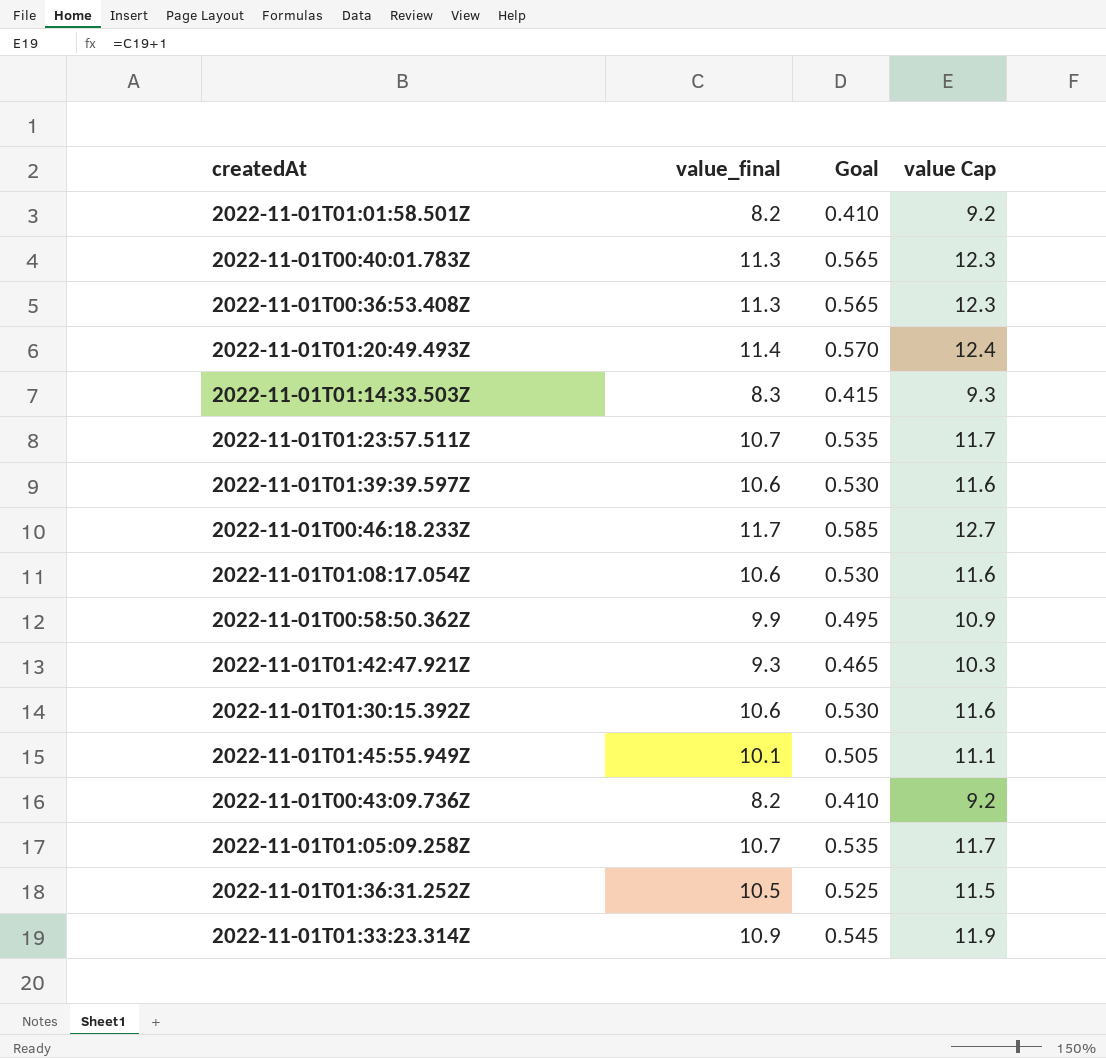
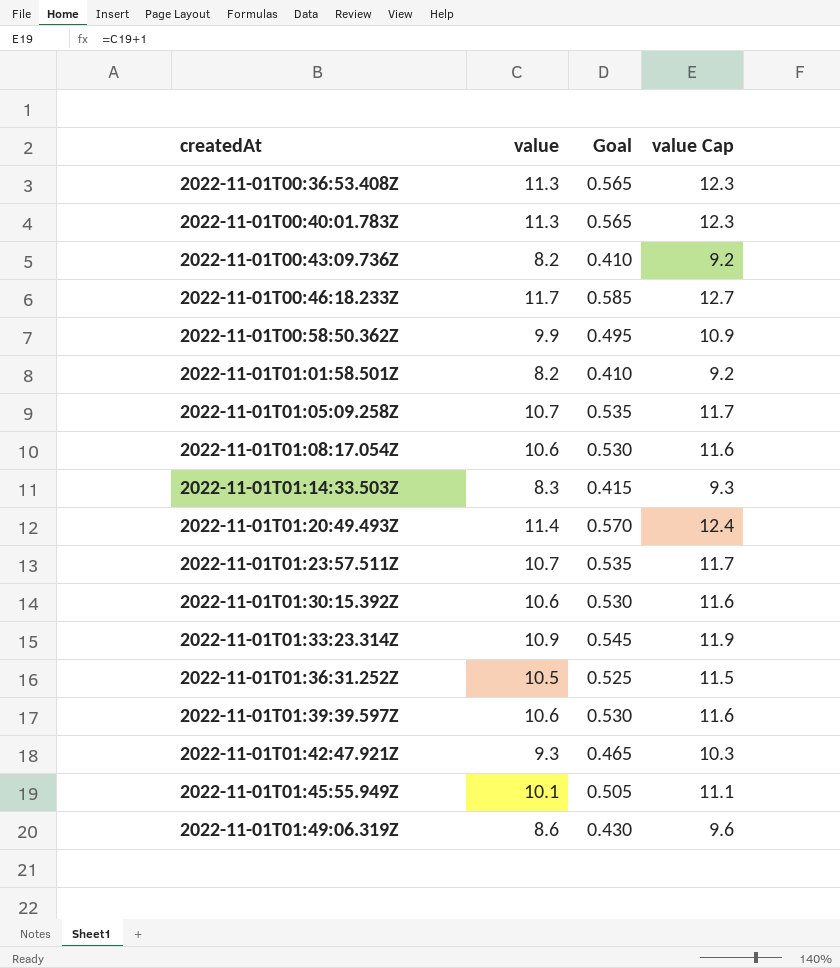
row order: none -> createdAt ascending
column name: value_final -> value
row 2022-11-01T01:49:06.319Z: none -> 8.6 | 0.430 | 9.6

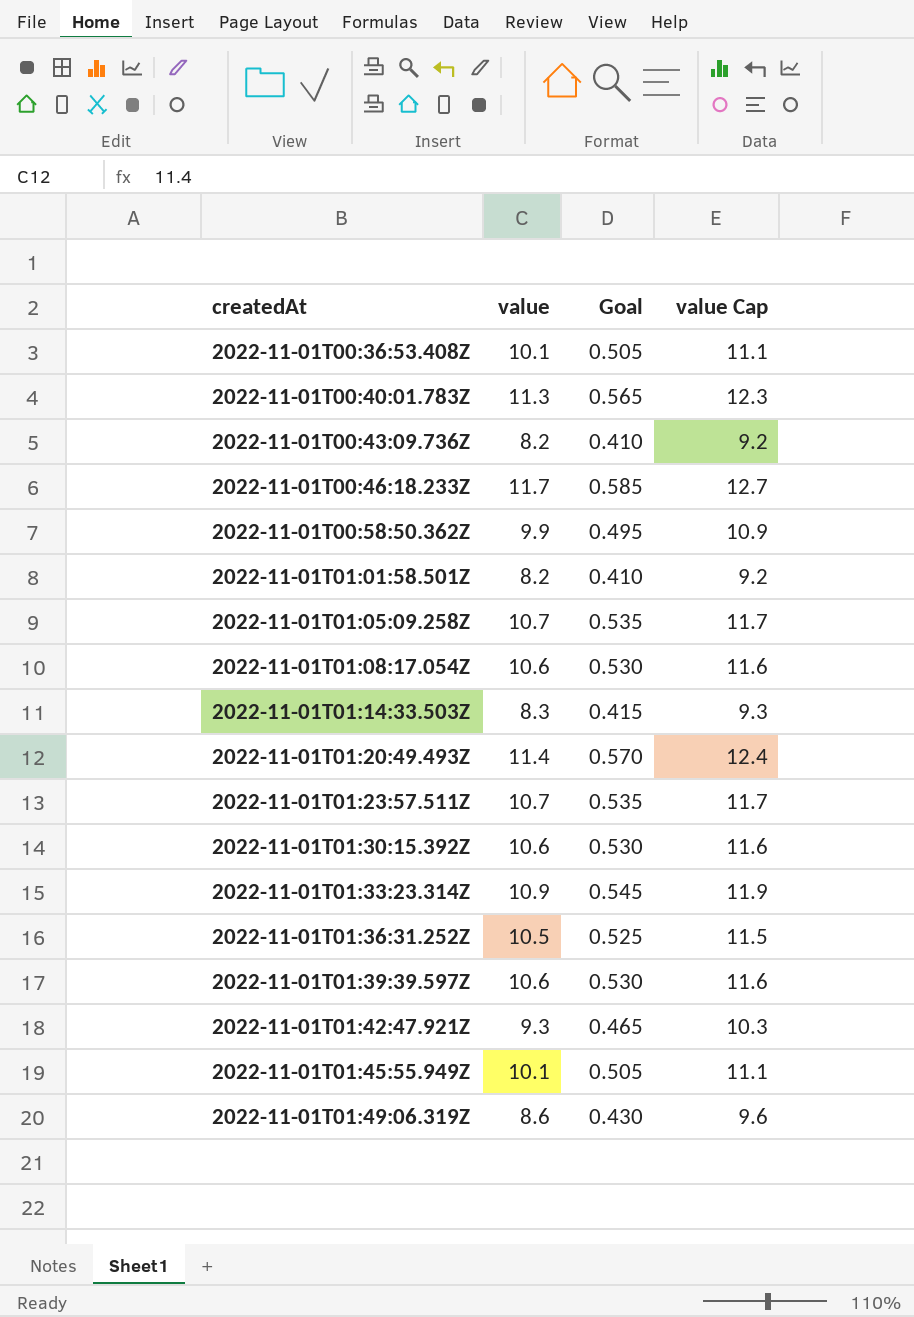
2022-11-01T00:36:53.408Z | value: 11.3 -> 10.1
2022-11-01T00:36:53.408Z | Goal: 0.565 -> 0.505
2022-11-01T00:36:53.408Z | value Cap: 12.3 -> 11.1

